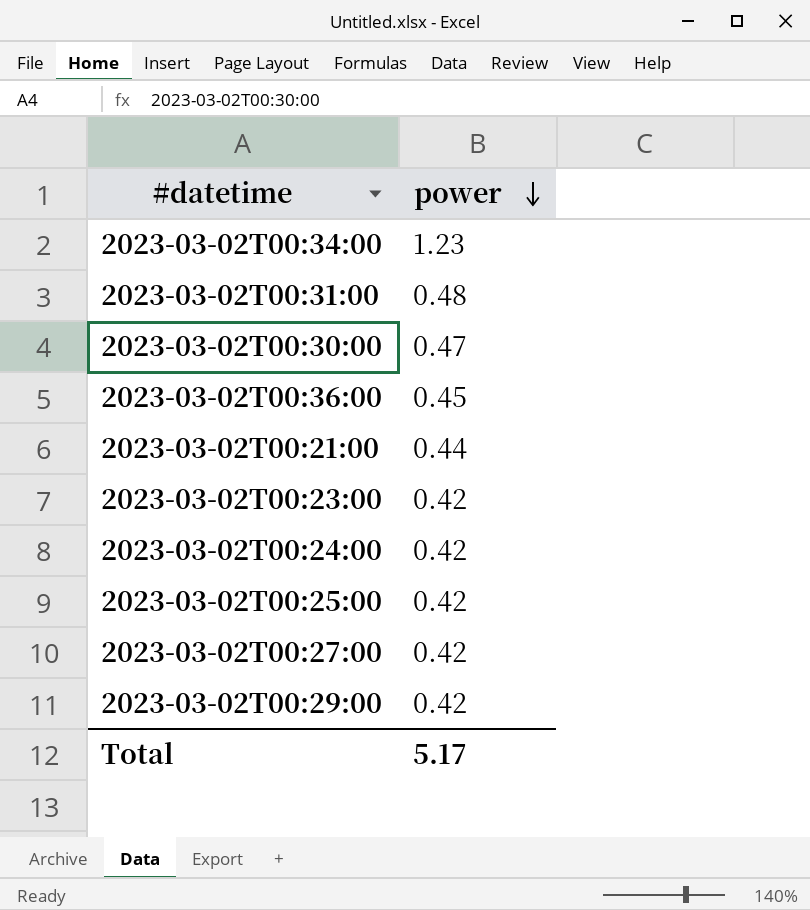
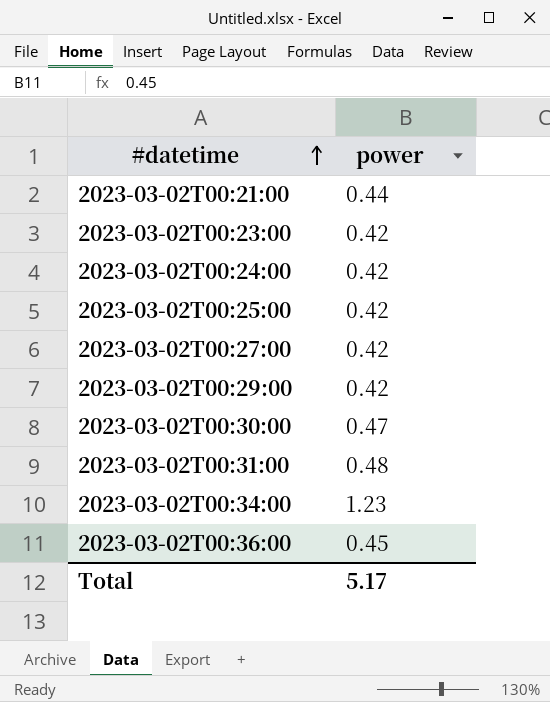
row order: power descending -> #datetime ascending

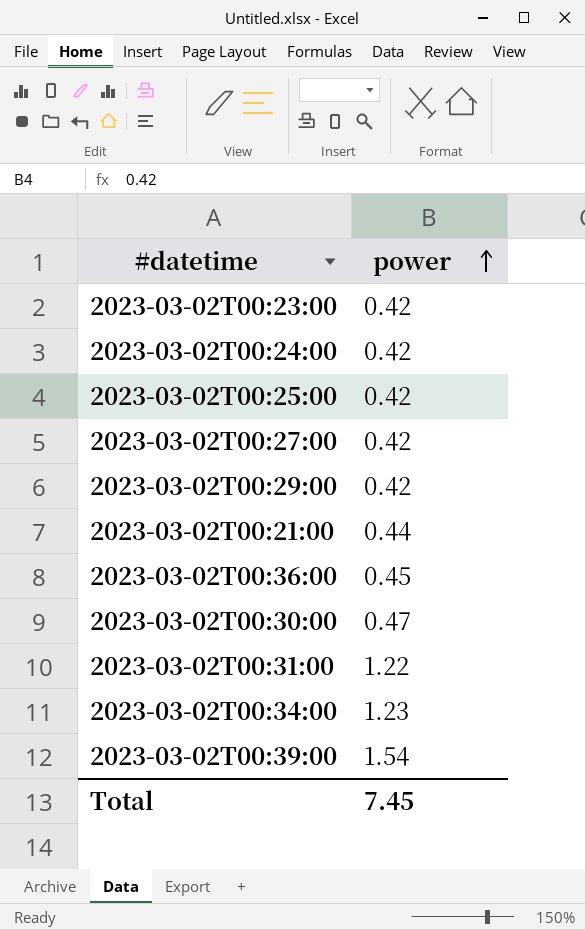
row order: #datetime ascending -> power ascending
2023-03-02T00:31:00 | power: 0.48 -> 1.22
row 2023-03-02T00:39:00: none -> 1.54
Total | power: 5.17 -> 7.45

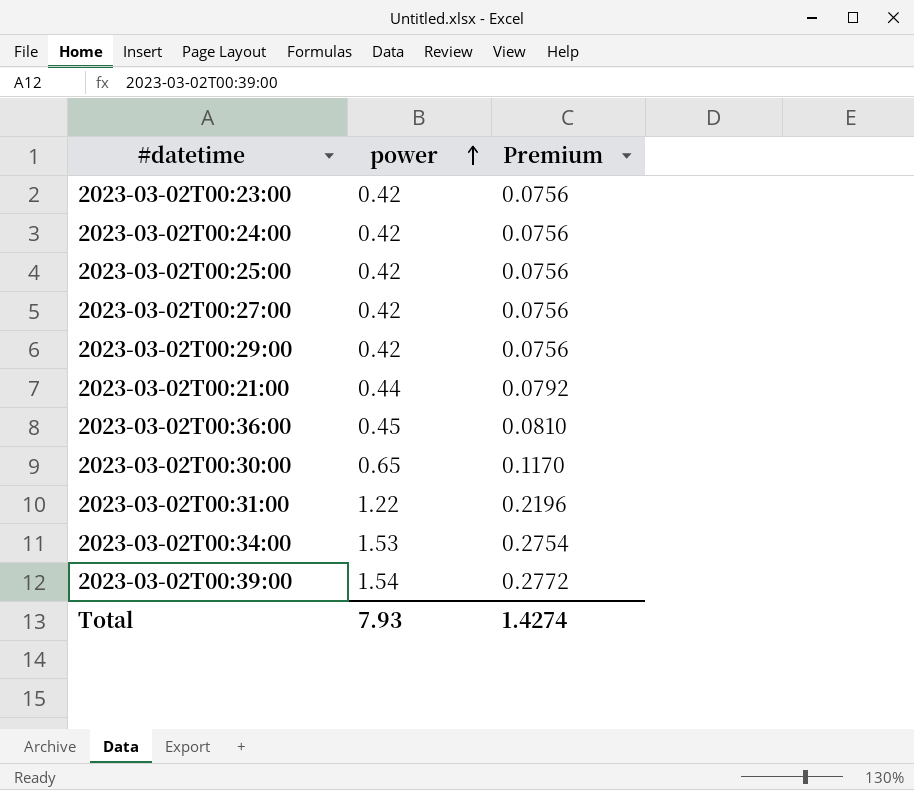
column Premium | formula: none -> [power] * 0.18
2023-03-02T00:30:00 | power: 0.47 -> 0.65
2023-03-02T00:34:00 | power: 1.23 -> 1.53
Total | power: 7.45 -> 7.93

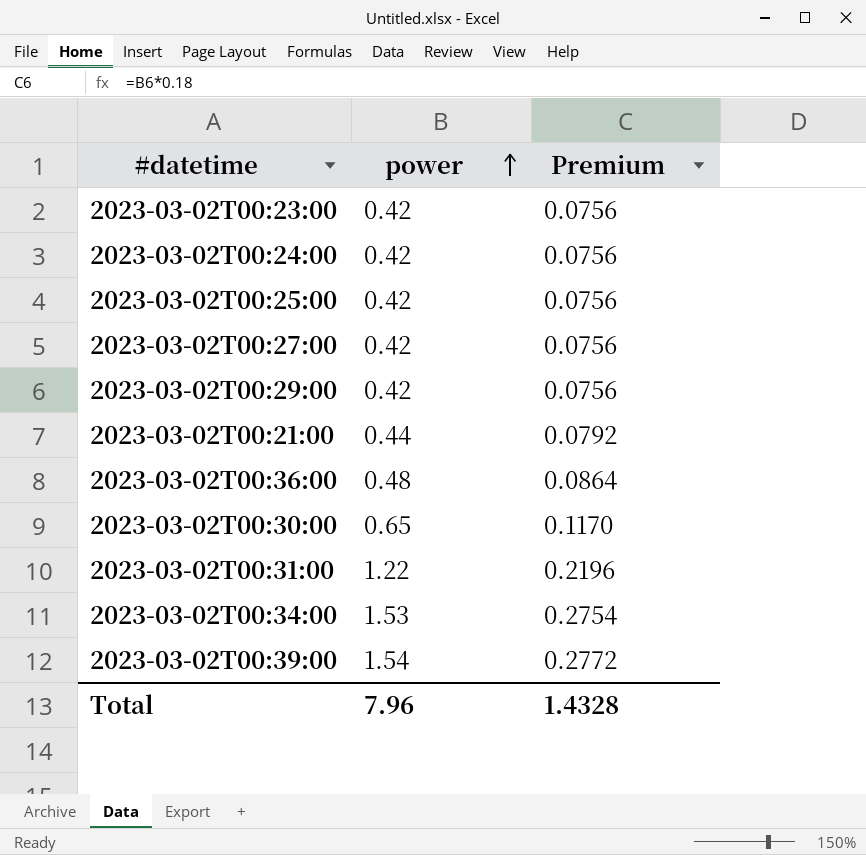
2023-03-02T00:36:00 | power: 0.45 -> 0.48
2023-03-02T00:36:00 | Premium: 0.0810 -> 0.0864
Total | power: 7.93 -> 7.96
Total | Premium: 1.4274 -> 1.4328

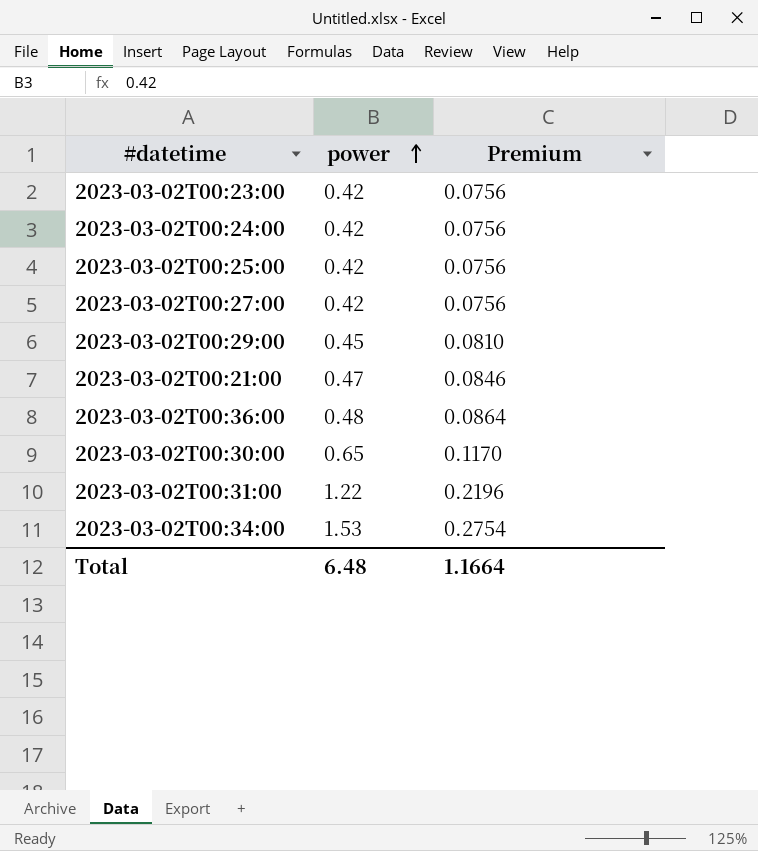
row 2023-03-02T00:39:00: 1.54 | 0.2772 -> none
2023-03-02T00:29:00 | power: 0.42 -> 0.45
2023-03-02T00:29:00 | Premium: 0.0756 -> 0.0810
2023-03-02T00:21:00 | power: 0.44 -> 0.47
2023-03-02T00:21:00 | Premium: 0.0792 -> 0.0846
Total | power: 7.96 -> 6.48
Total | Premium: 1.4328 -> 1.1664

